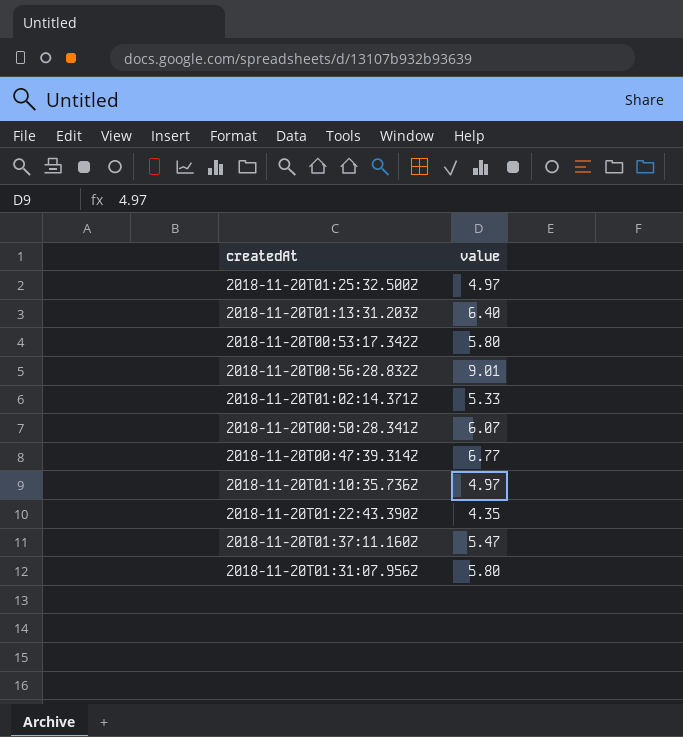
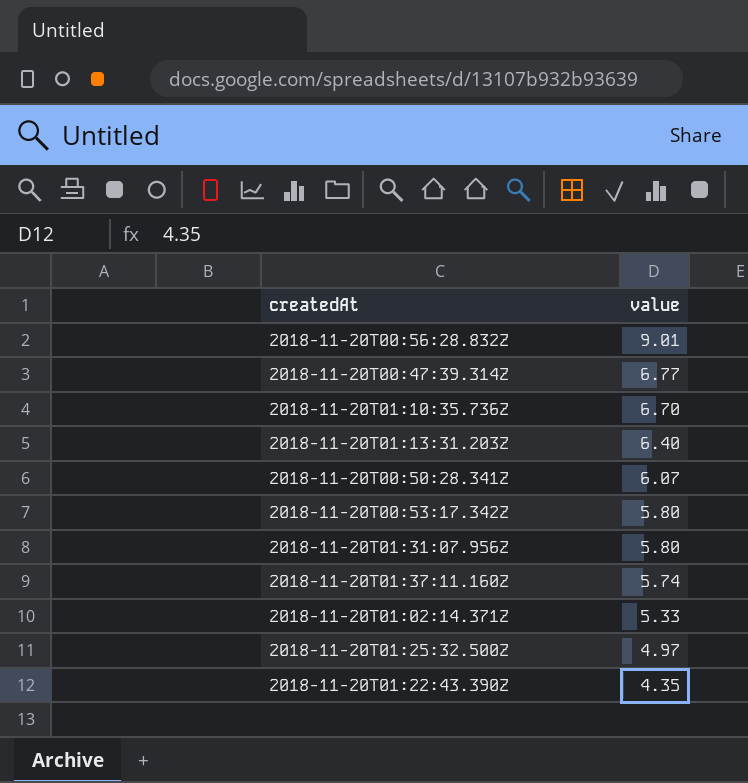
row order: none -> value descending
2018-11-20T01:10:35.736Z | value: 4.97 -> 6.70
2018-11-20T01:37:11.160Z | value: 5.47 -> 5.74

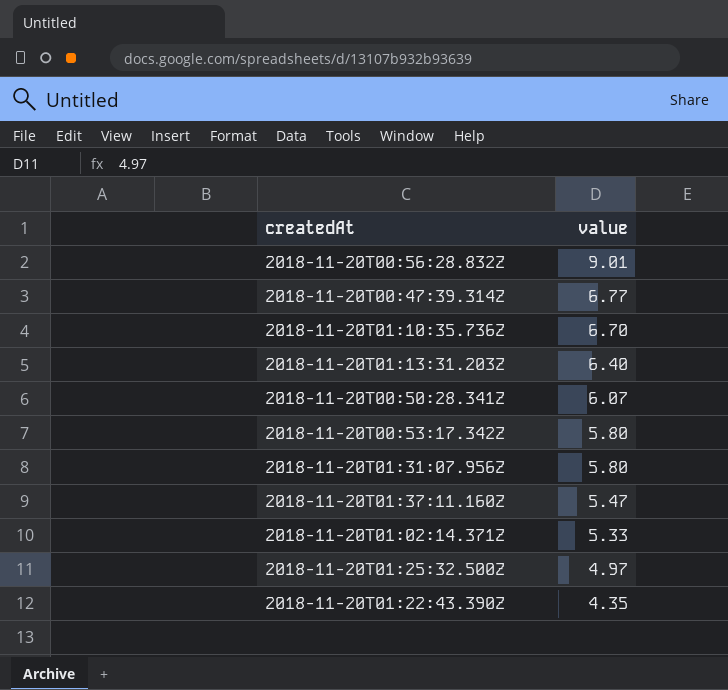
2018-11-20T01:37:11.160Z | value: 5.74 -> 5.47

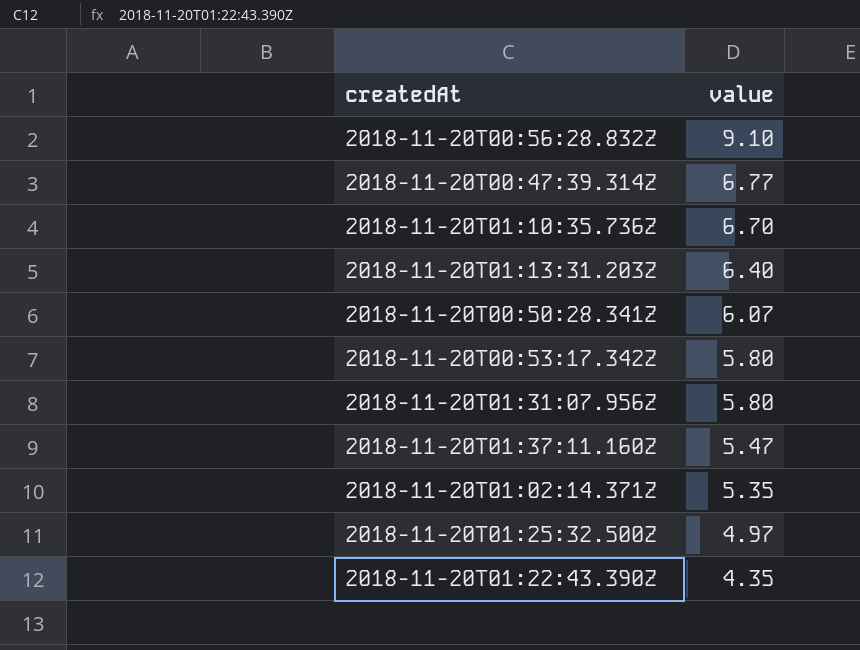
2018-11-20T00:56:28.832Z | value: 9.01 -> 9.10
2018-11-20T01:02:14.371Z | value: 5.33 -> 5.35

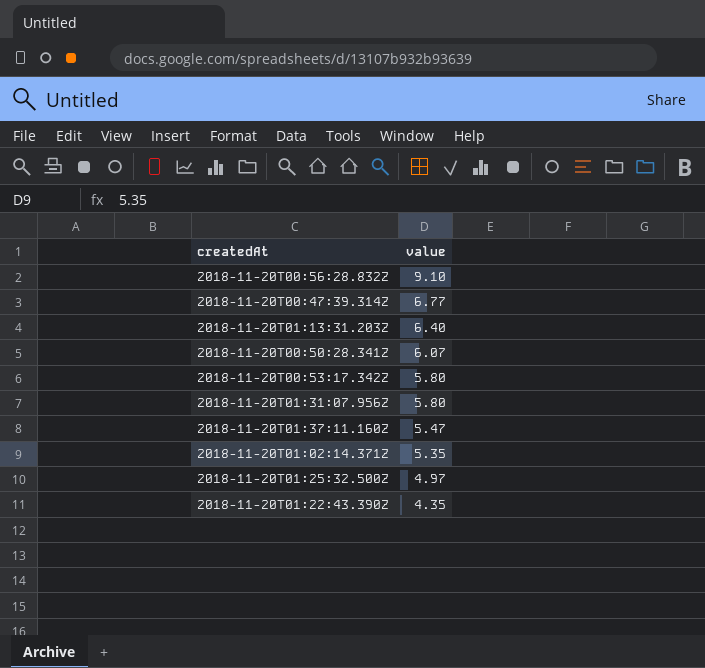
row 2018-11-20T01:10:35.736Z: 6.70 -> none

